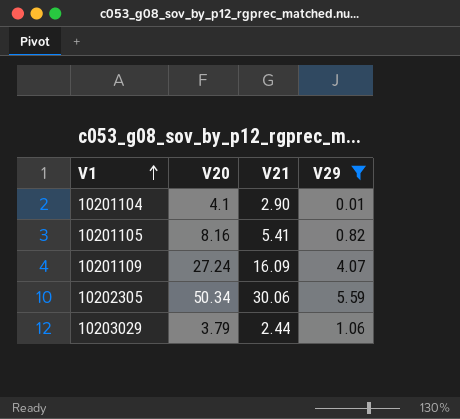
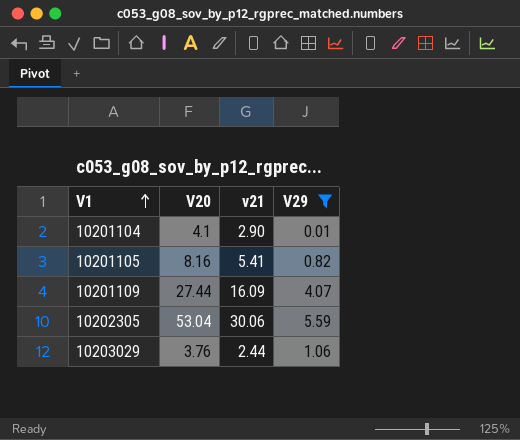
column name: V21 -> v21
10201109 | V20: 27.24 -> 27.44
10202305 | V20: 50.34 -> 53.04
10203029 | V20: 3.79 -> 3.76

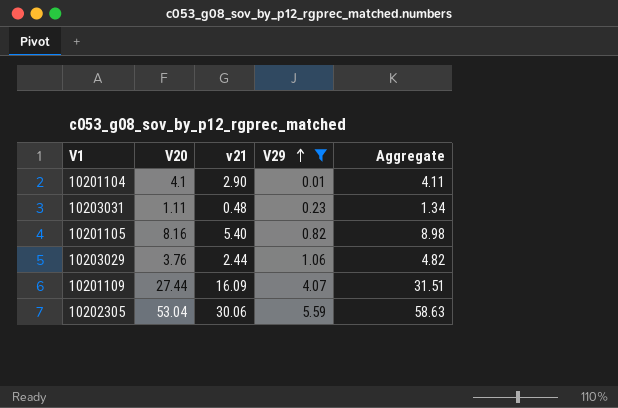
row order: V1 ascending -> V29 ascending
column Aggregate | formula: none -> [V20] + [V29]
row 10203031: none -> 1.11 | 0.48 | 0.23 | 1.34
10201105 | v21: 5.41 -> 5.40

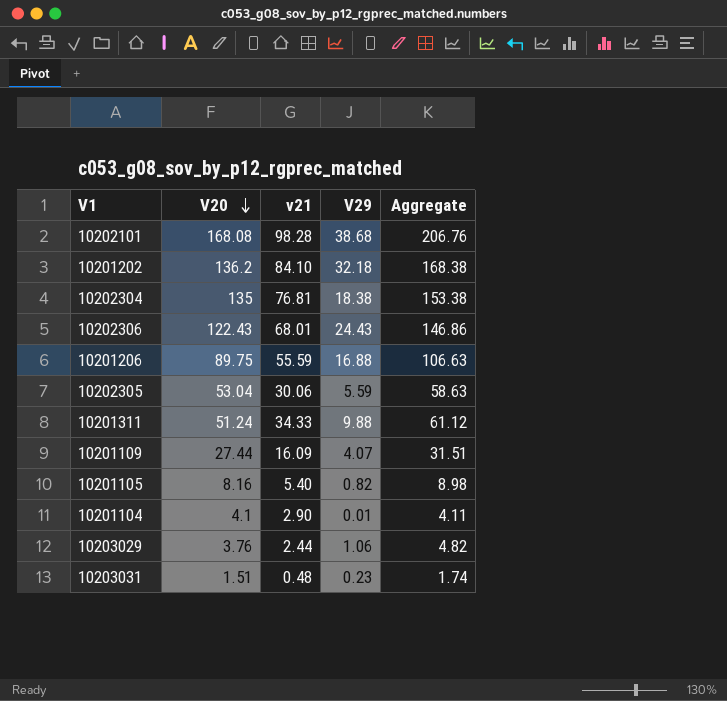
filter: V29 <= 5.59 -> none
row order: V29 ascending -> V20 descending
10203031 | V20: 1.11 -> 1.51
10203031 | Aggregate: 1.34 -> 1.74

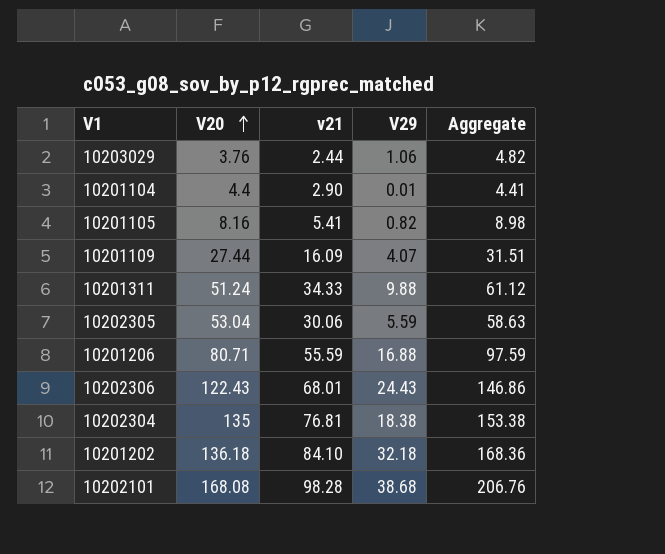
row order: V20 descending -> V20 ascending
row 10203031: 1.51 | 0.48 | 0.23 | 1.74 -> none
10201104 | V20: 4.1 -> 4.4
10201104 | Aggregate: 4.11 -> 4.41
10201105 | v21: 5.40 -> 5.41
10201206 | V20: 89.75 -> 80.71
10201206 | Aggregate: 106.63 -> 97.59
10201202 | V20: 136.2 -> 136.18
10201202 | Aggregate: 168.38 -> 168.36

